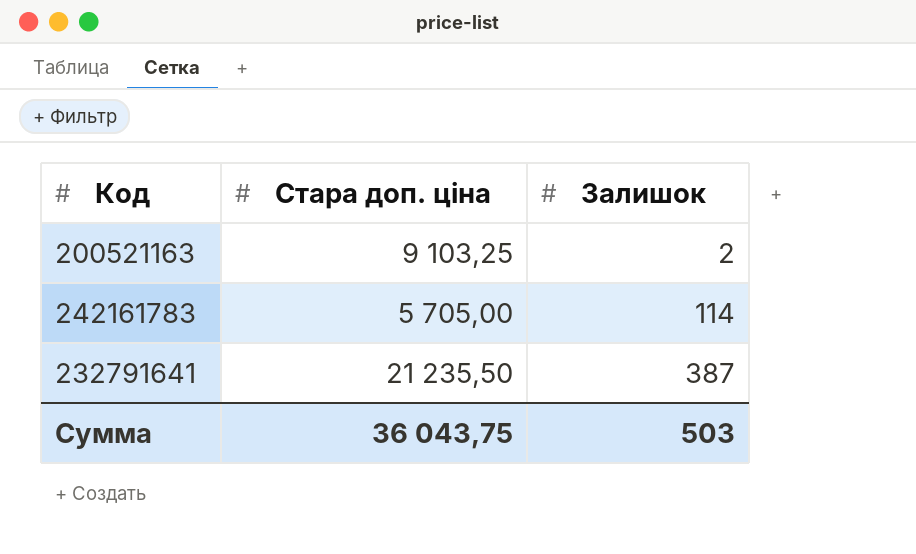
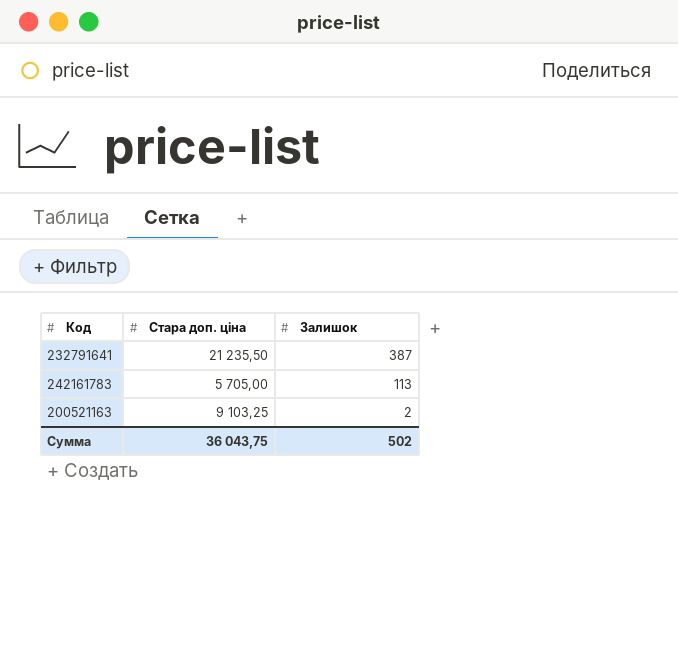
row order: Залишок ascending -> Залишок descending
242161783 | Залишок: 114 -> 113
Сумма | Залишок: 503 -> 502

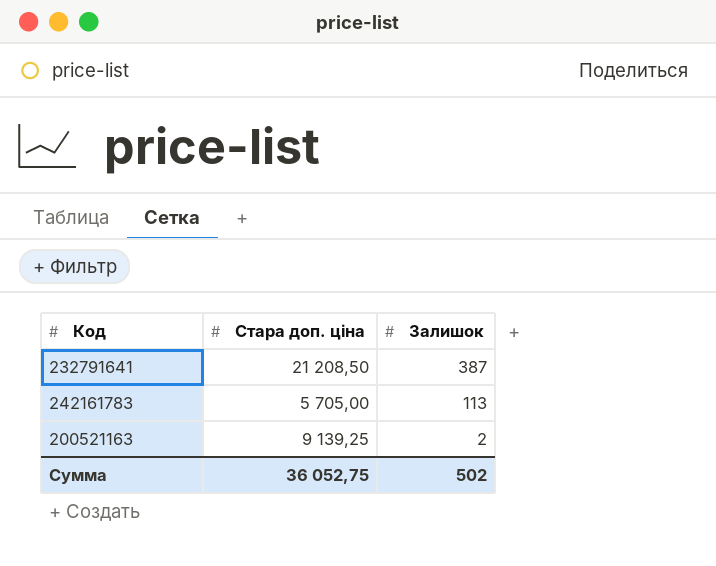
232791641 | Стара доп. ціна: 21 235,50 -> 21 208,50
200521163 | Стара доп. ціна: 9 103,25 -> 9 139,25
Сумма | Стара доп. ціна: 36 043,75 -> 36 052,75

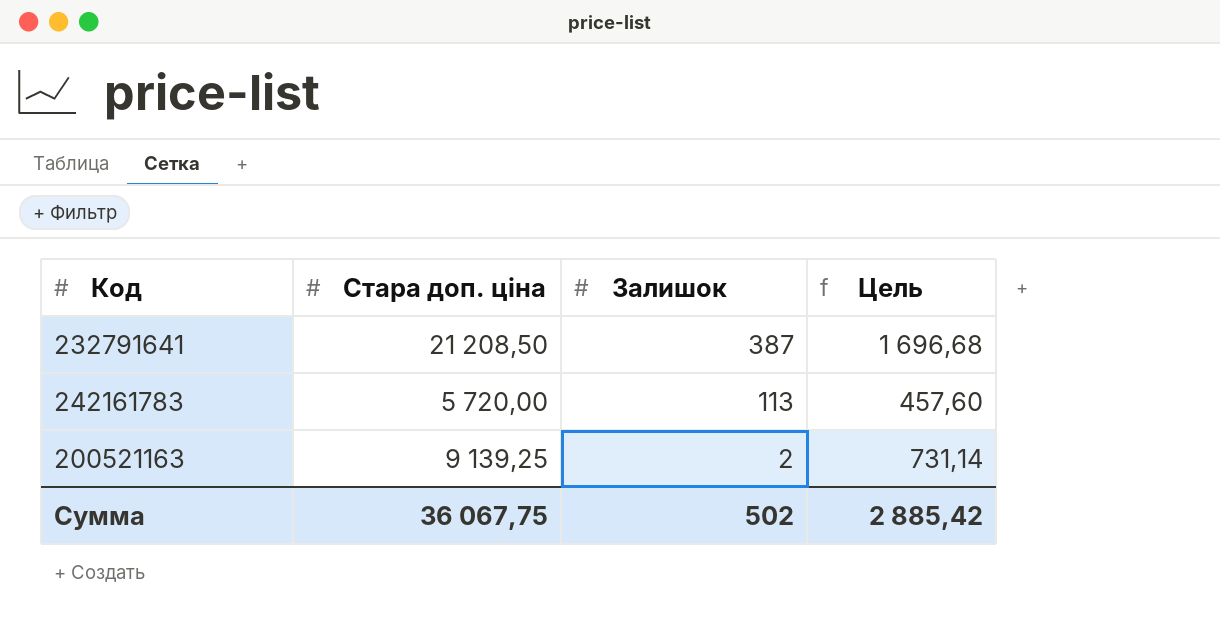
column Цель | formula: none -> [Стара доп. ціна] * 0,08
242161783 | Стара доп. ціна: 5 705,00 -> 5 720,00
Сумма | Стара доп. ціна: 36 052,75 -> 36 067,75

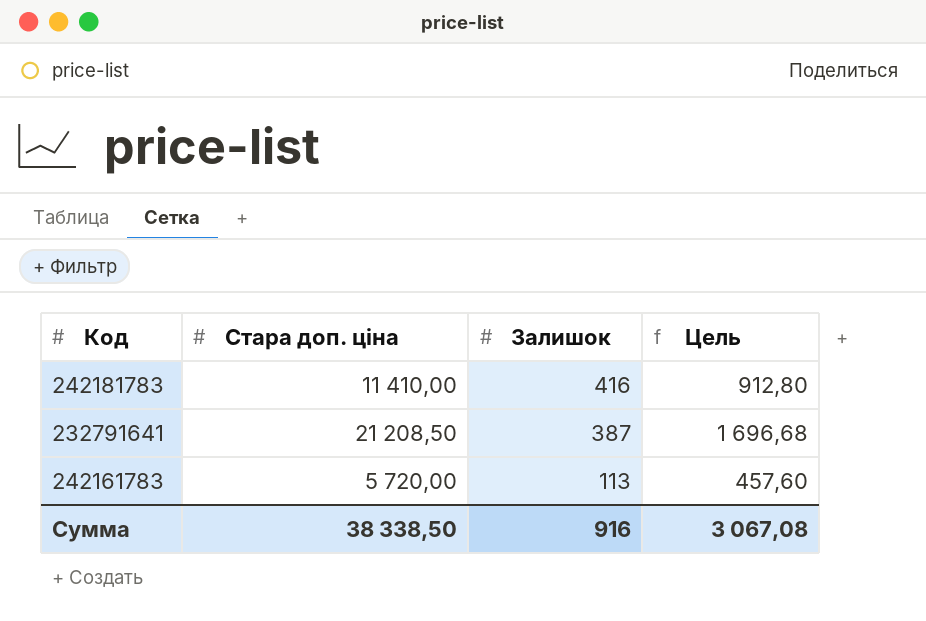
row 200521163: 9 139,25 | 2 | 731,14 -> none
row 242181783: none -> 11 410,00 | 416 | 912,80
Сумма | Стара доп. ціна: 36 067,75 -> 38 338,50
Сумма | Залишок: 502 -> 916
Сумма | Цель: 2 885,42 -> 3 067,08

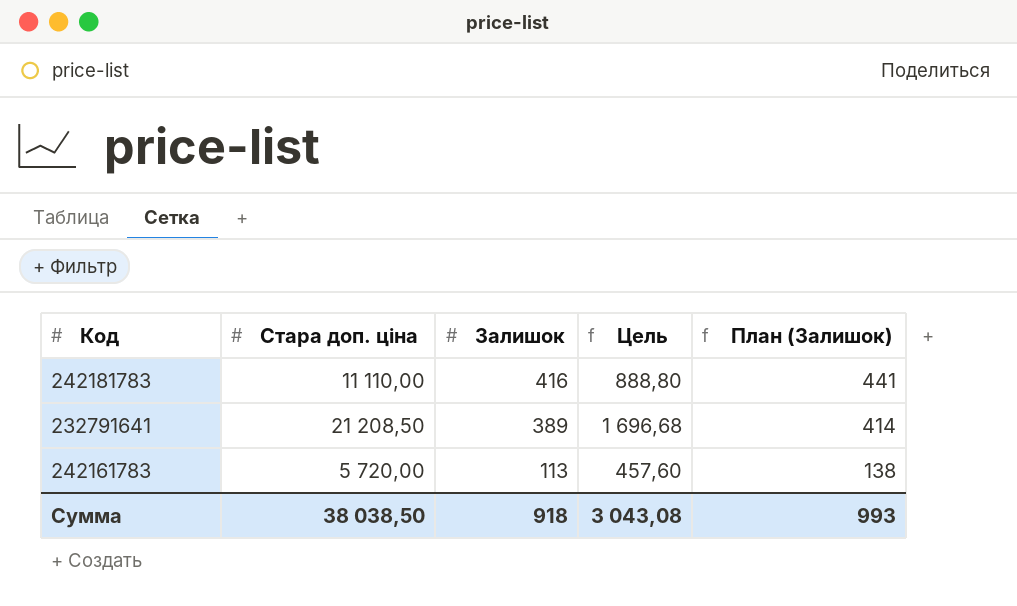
column План (Залишок) | formula: none -> [Залишок] + 25
242181783 | Стара доп. ціна: 11 410,00 -> 11 110,00
242181783 | Цель: 912,80 -> 888,80
232791641 | Залишок: 387 -> 389
Сумма | Стара доп. ціна: 38 338,50 -> 38 038,50
Сумма | Залишок: 916 -> 918
Сумма | Цель: 3 067,08 -> 3 043,08

